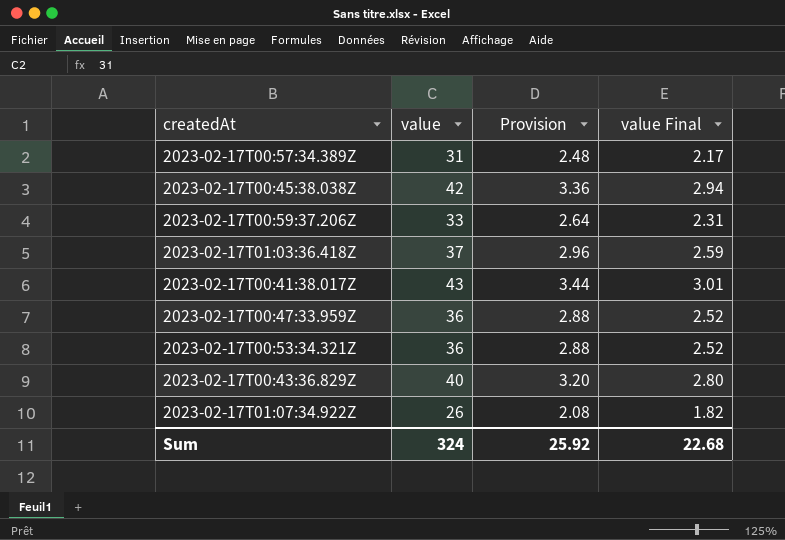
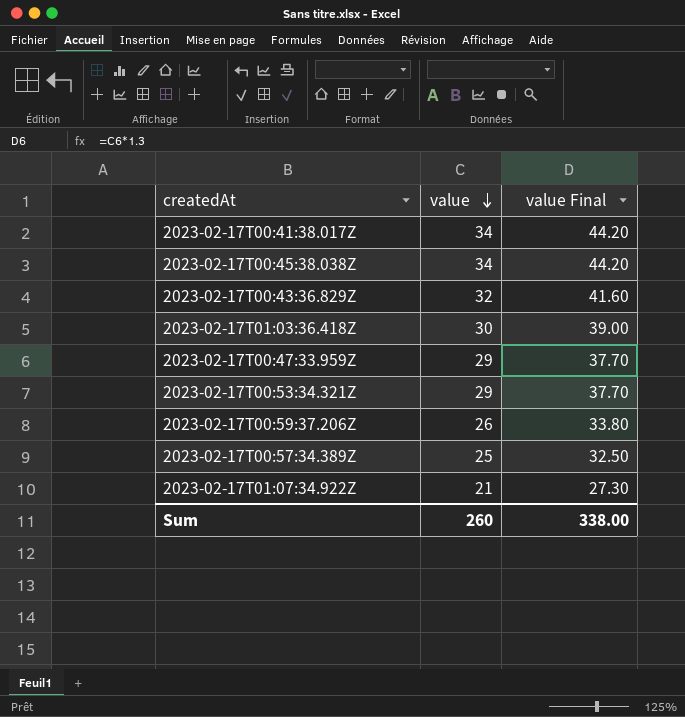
row order: none -> value descending
column Provision | formula: [value] * 0.08 -> none
column value Final | formula: [value] * 0.07 -> [value] * 1.3
2023-02-17T00:41:38.017Z | value: 43 -> 34
2023-02-17T00:45:38.038Z | value: 42 -> 34
2023-02-17T00:43:36.829Z | value: 40 -> 32
2023-02-17T01:03:36.418Z | value: 37 -> 30
2023-02-17T00:47:33.959Z | value: 36 -> 29
2023-02-17T00:53:34.321Z | value: 36 -> 29
2023-02-17T00:59:37.206Z | value: 33 -> 26
2023-02-17T00:57:34.389Z | value: 31 -> 25
2023-02-17T01:07:34.922Z | value: 26 -> 21
Sum | value: 324 -> 260
Sum | value Final: 22.68 -> 338.00

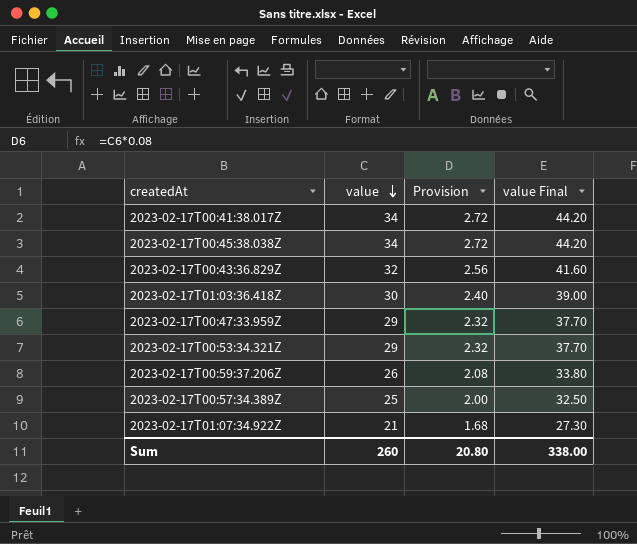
column Provision | formula: none -> [value] * 0.08

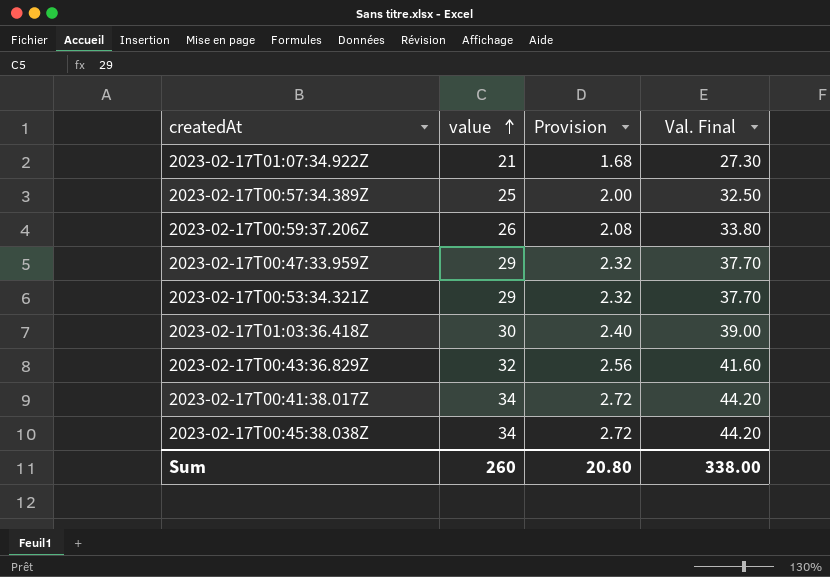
row order: value descending -> value ascending
column name: value Final -> Val. Final

